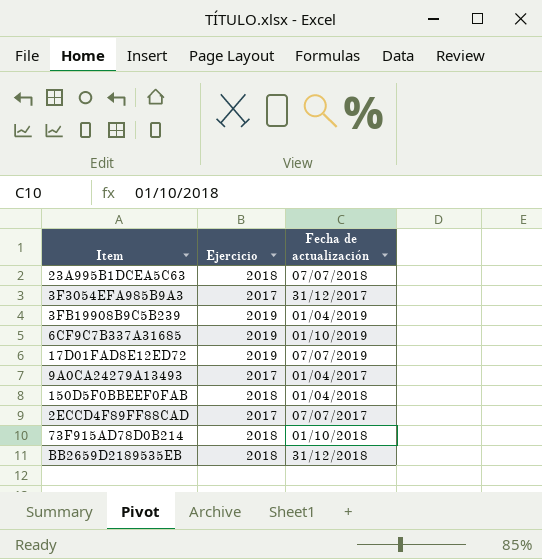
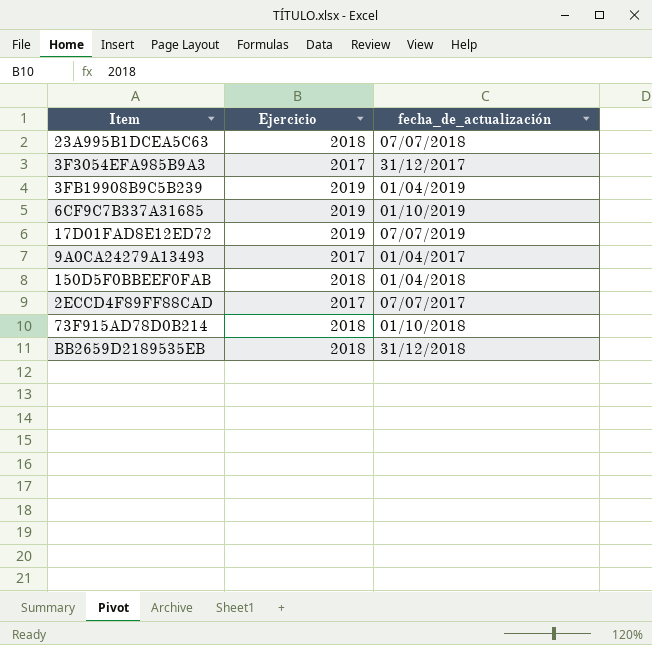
column name: Fecha de actualización -> fecha_de_actualización

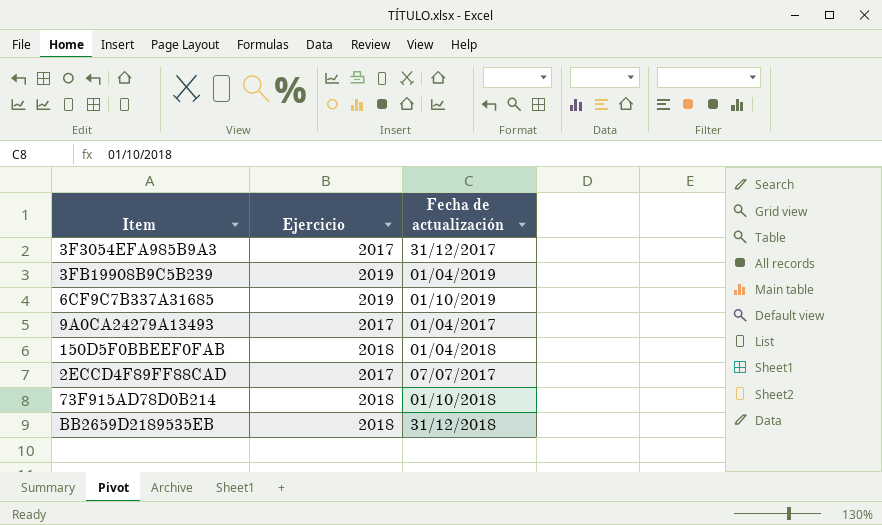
column name: fecha_de_actualización -> Fecha de actualización
row 23A995B1DCEA5C63: 2018 | 07/07/2018 -> none
row 17D01FAD8E12ED72: 2019 | 07/07/2019 -> none

